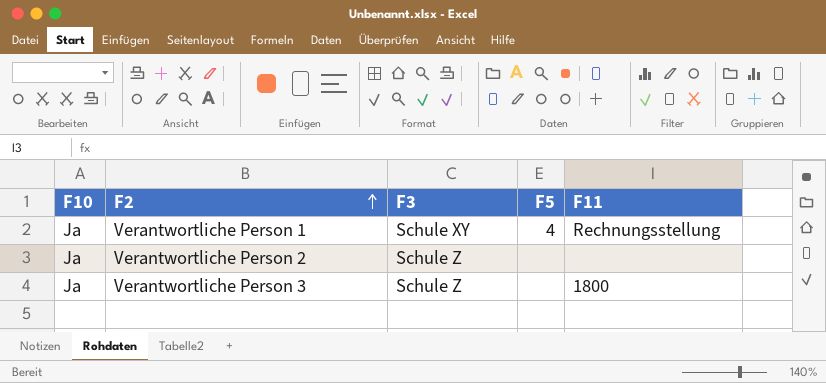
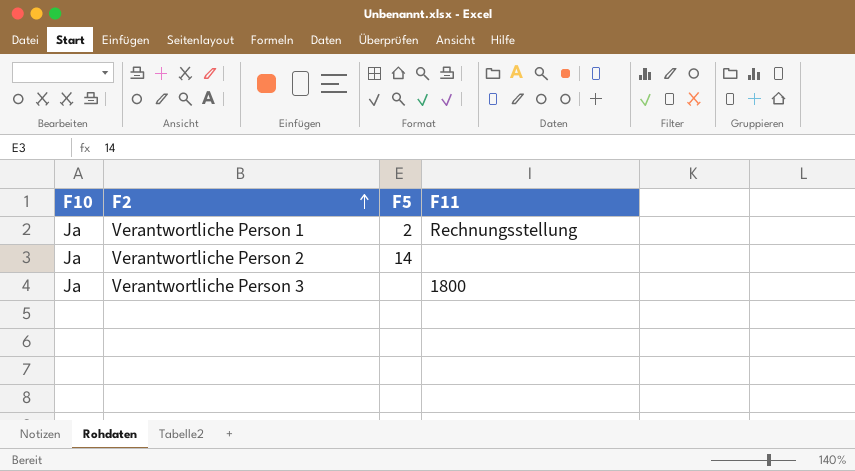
column F3 | position: 3 -> none
Verantwortliche Person 1 | F5: 4 -> 2
Verantwortliche Person 2 | F5: none -> 14

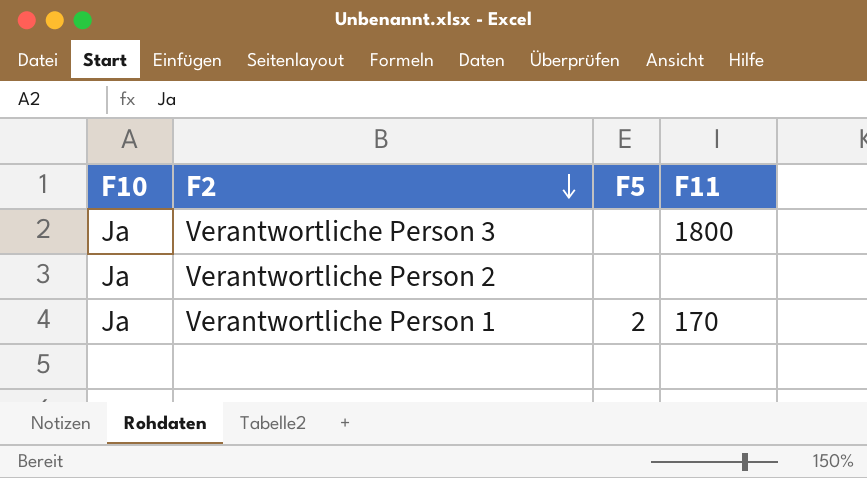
row order: F2 ascending -> F2 descending
Verantwortliche Person 2 | F5: 14 -> none
Verantwortliche Person 1 | F11: Rechnungsstellung -> 170

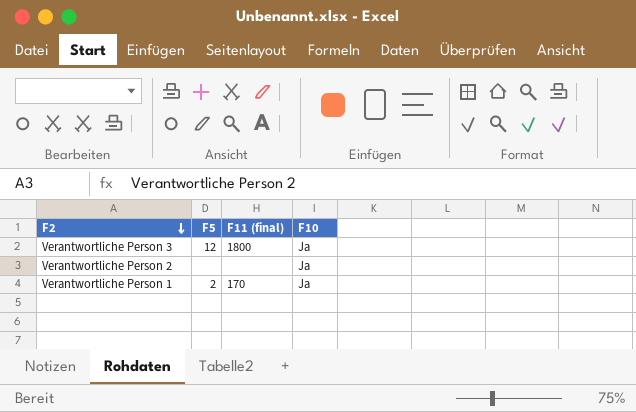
column name: F11 -> F11 (final)
column F10 | position: 1 -> 4
Verantwortliche Person 3 | F5: none -> 12

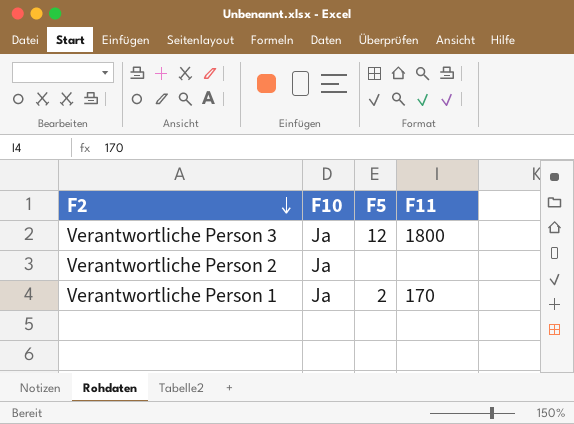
column F10 | position: 4 -> 2
column name: F11 (final) -> F11

